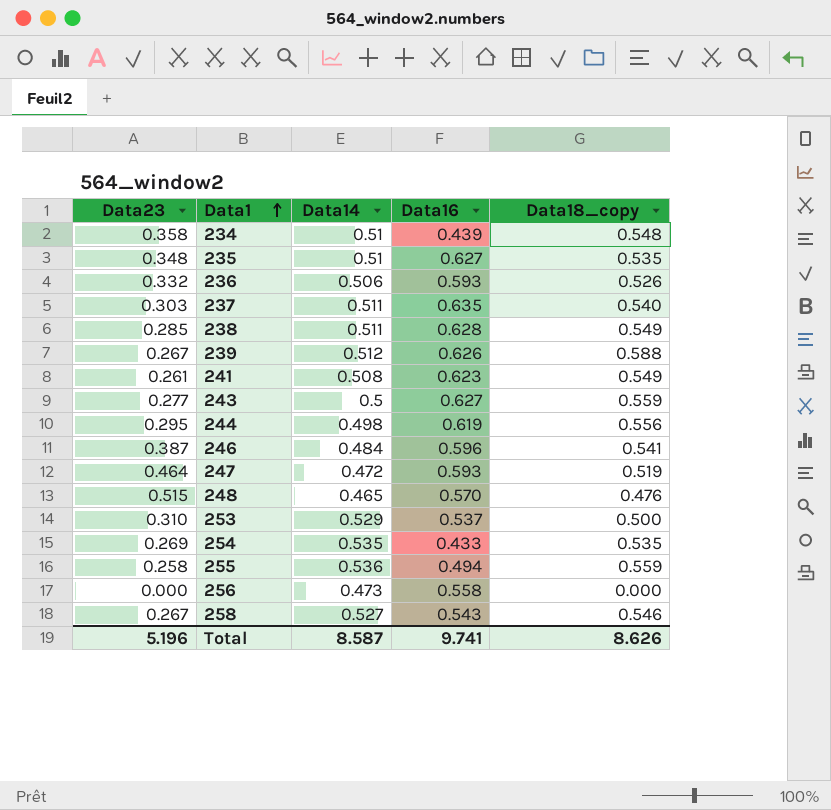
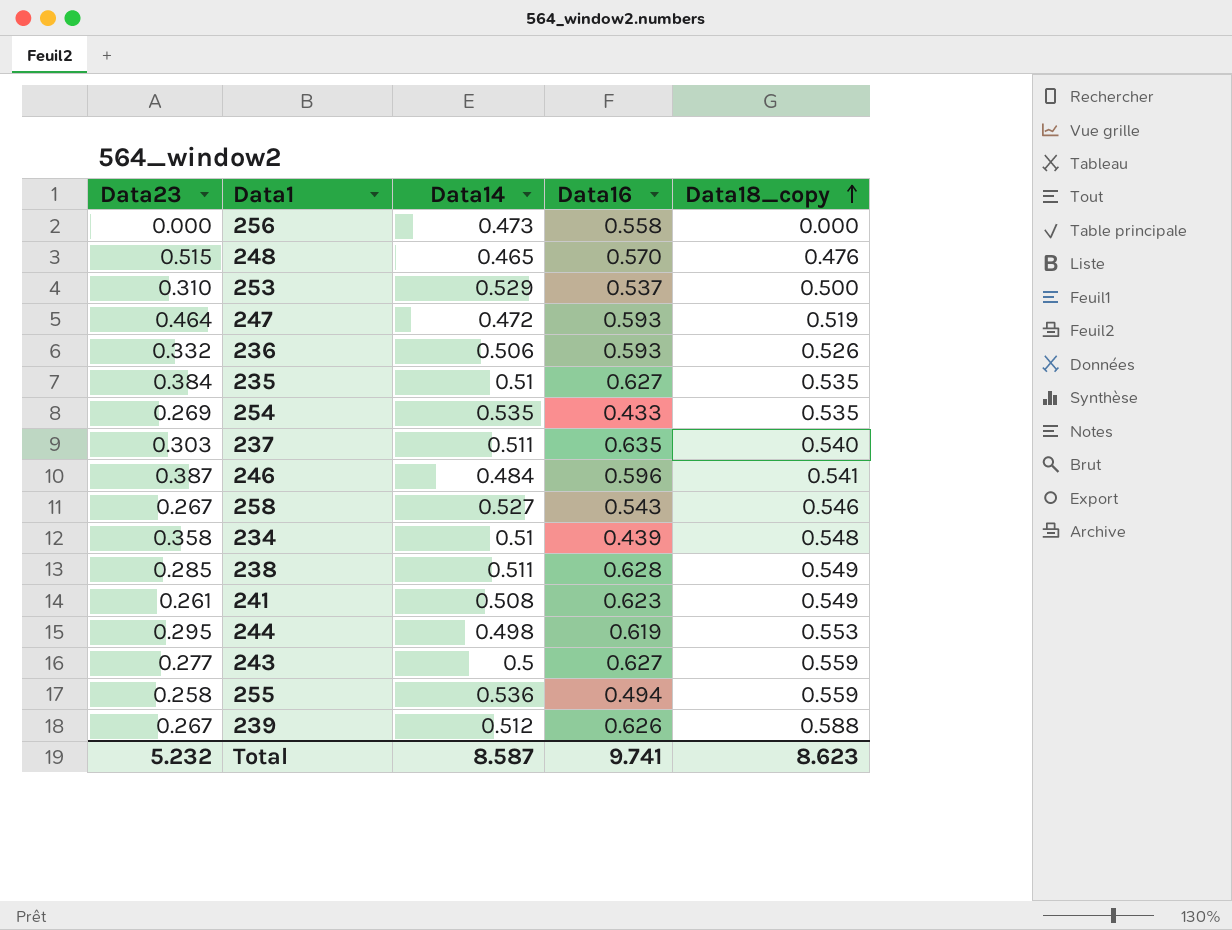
row order: Data1 ascending -> Data18_copy ascending
235 | Data23: 0.348 -> 0.384
244 | Data18_copy: 0.556 -> 0.553
Total | Data23: 5.196 -> 5.232
Total | Data18_copy: 8.626 -> 8.623

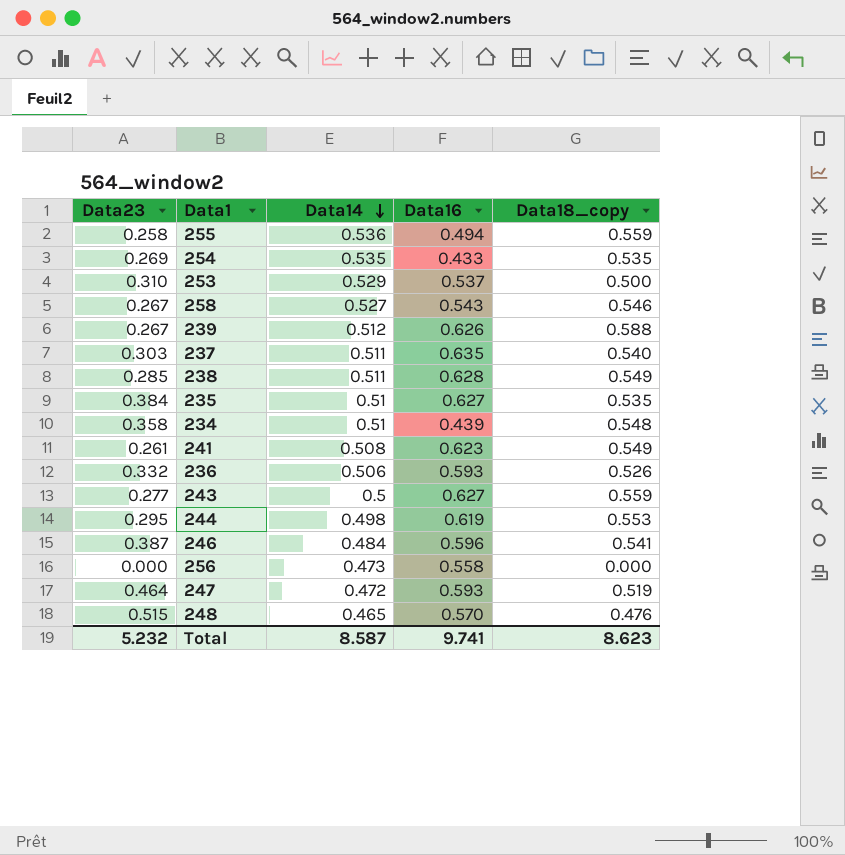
row order: Data18_copy ascending -> Data14 descending

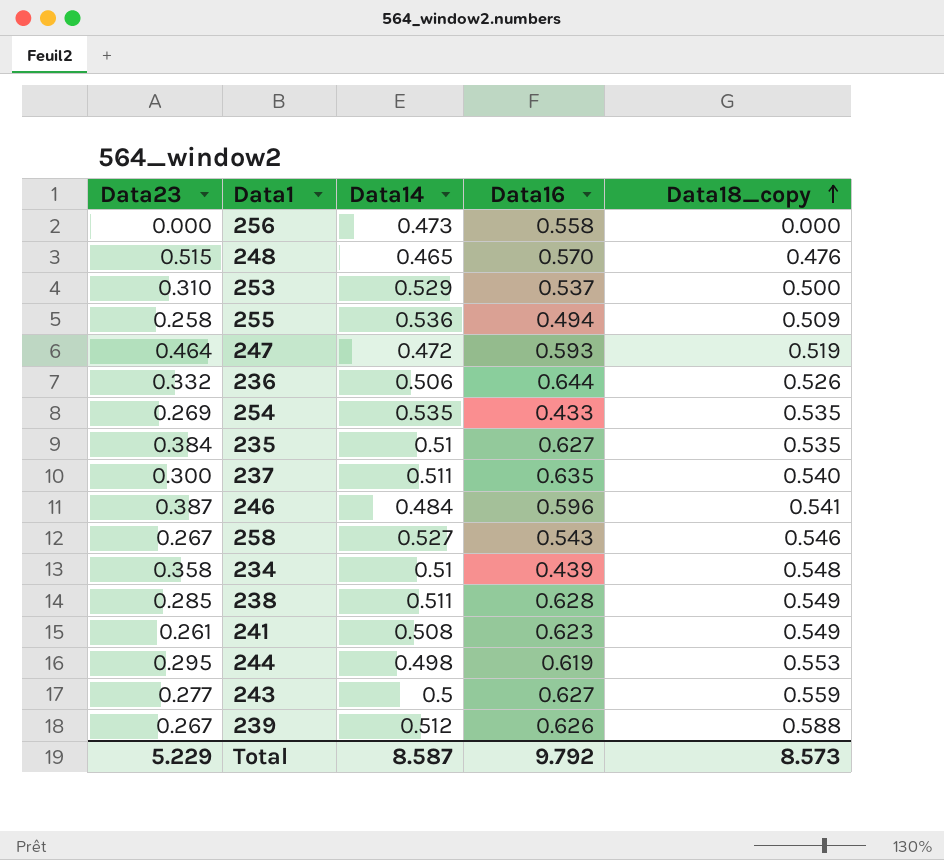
row order: Data14 descending -> Data18_copy ascending
255 | Data18_copy: 0.559 -> 0.509
236 | Data16: 0.593 -> 0.644
237 | Data23: 0.303 -> 0.300
Total | Data23: 5.232 -> 5.229
Total | Data16: 9.741 -> 9.792
Total | Data18_copy: 8.623 -> 8.573

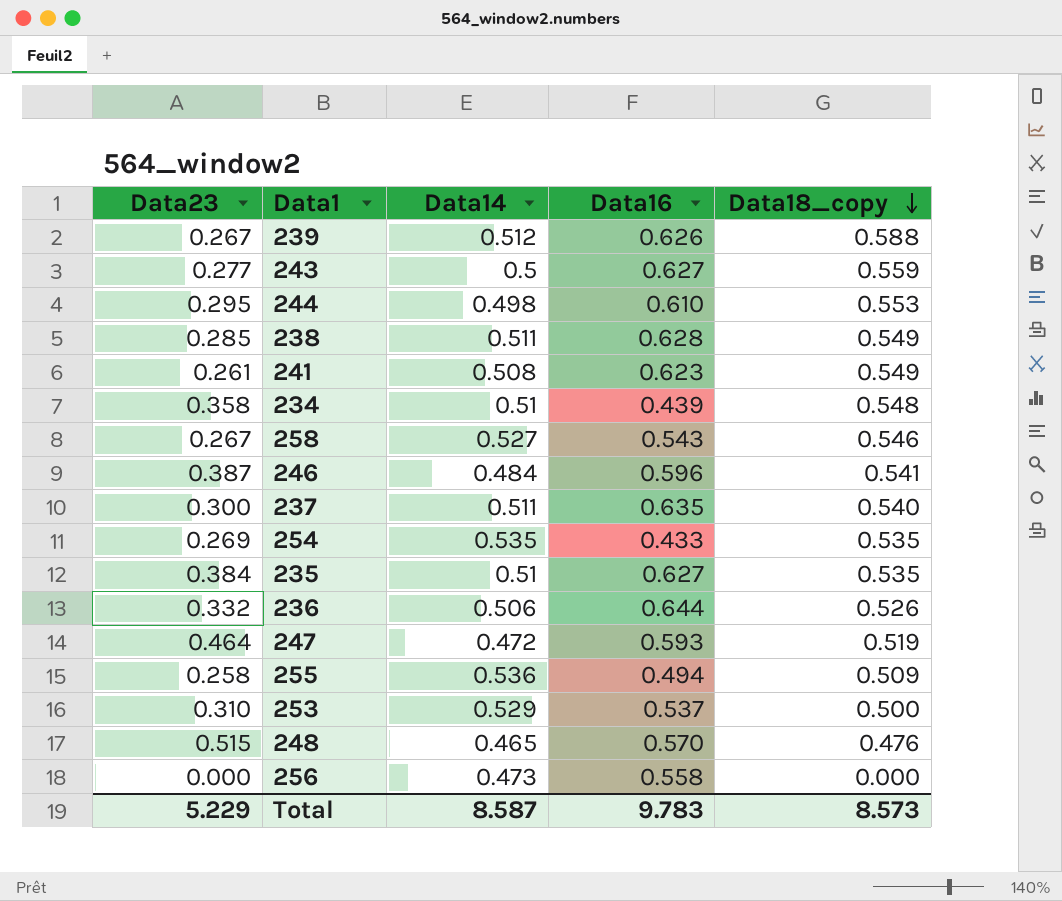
row order: Data18_copy ascending -> Data18_copy descending
244 | Data16: 0.619 -> 0.610
Total | Data16: 9.792 -> 9.783

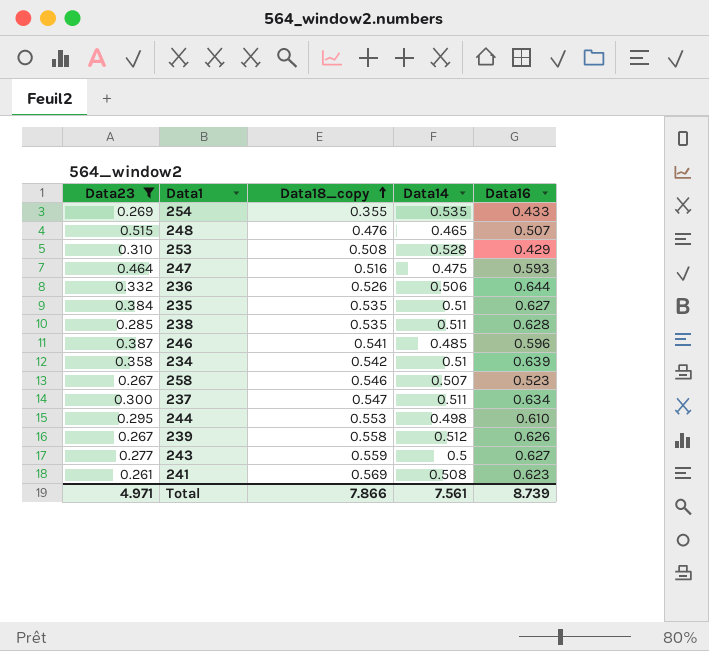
filter: none -> Data23 >= 0.261
row order: Data18_copy descending -> Data18_copy ascending
column Data18_copy | position: 5 -> 3
254 | Data18_copy: 0.535 -> 0.355
248 | Data16: 0.570 -> 0.507
253 | Data18_copy: 0.500 -> 0.508
253 | Data14: 0.529 -> 0.528
253 | Data16: 0.537 -> 0.429
247 | Data18_copy: 0.519 -> 0.516
247 | Data14: 0.472 -> 0.475
238 | Data18_copy: 0.549 -> 0.535
246 | Data14: 0.484 -> 0.485
234 | Data18_copy: 0.548 -> 0.542
234 | Data16: 0.439 -> 0.639
258 | Data14: 0.527 -> 0.507
258 | Data16: 0.543 -> 0.523
237 | Data18_copy: 0.540 -> 0.547
237 | Data16: 0.635 -> 0.634
239 | Data18_copy: 0.588 -> 0.558
241 | Data18_copy: 0.549 -> 0.569
Total | Data23: 5.229 -> 4.971
Total | Data18_copy: 8.573 -> 7.866
Total | Data14: 8.587 -> 7.561
Total | Data16: 9.783 -> 8.739

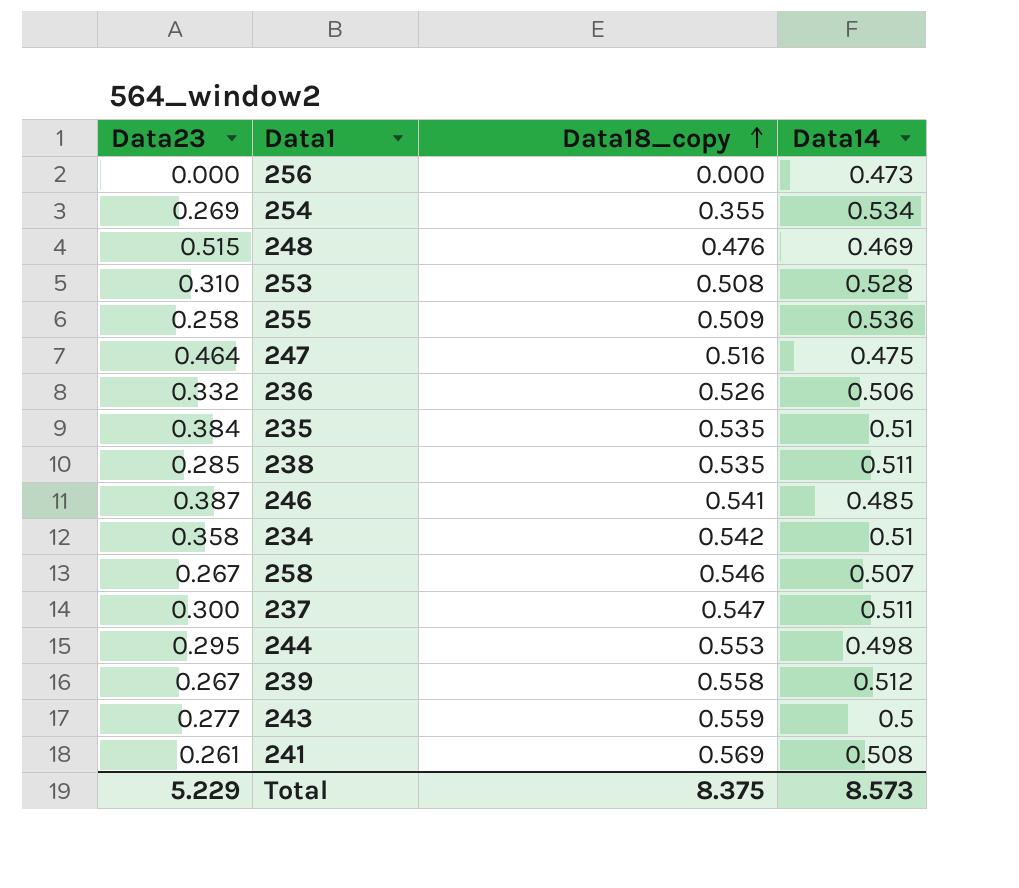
filter: Data23 >= 0.261 -> none
column Data16 | position: 5 -> none
254 | Data14: 0.535 -> 0.534
248 | Data14: 0.465 -> 0.469
Total | Data23: 4.971 -> 5.229
Total | Data18_copy: 7.866 -> 8.375
Total | Data14: 7.561 -> 8.573

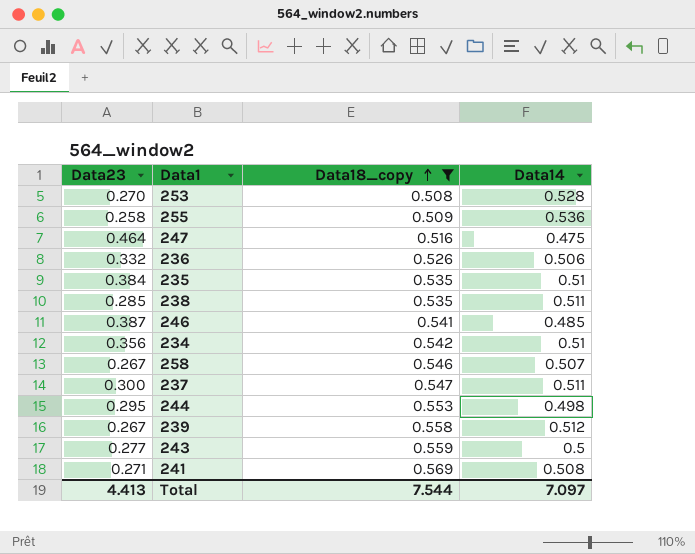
filter: none -> Data18_copy >= 0.508
253 | Data23: 0.310 -> 0.270
234 | Data23: 0.358 -> 0.356
241 | Data23: 0.261 -> 0.271
Total | Data23: 5.229 -> 4.413
Total | Data18_copy: 8.375 -> 7.544
Total | Data14: 8.573 -> 7.097

